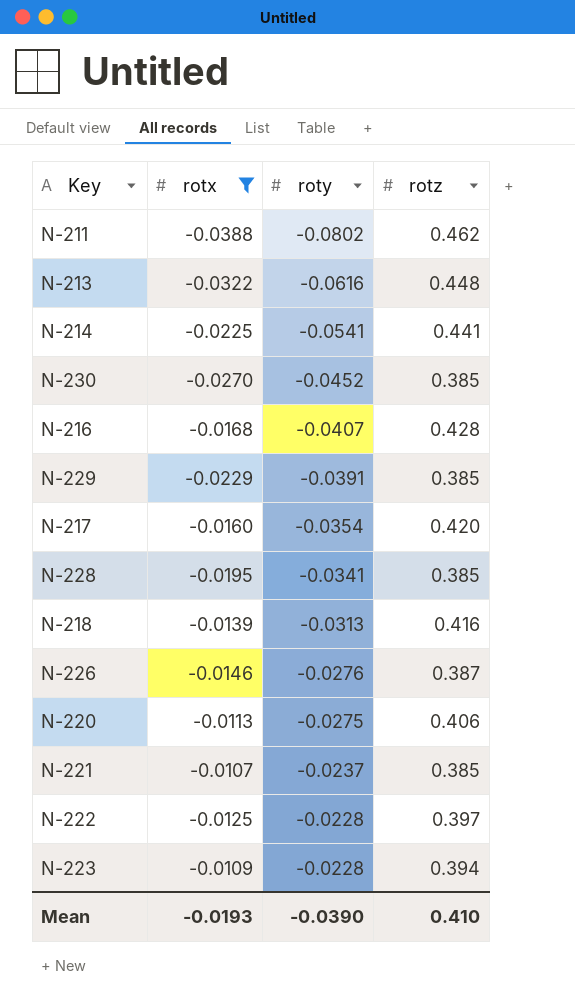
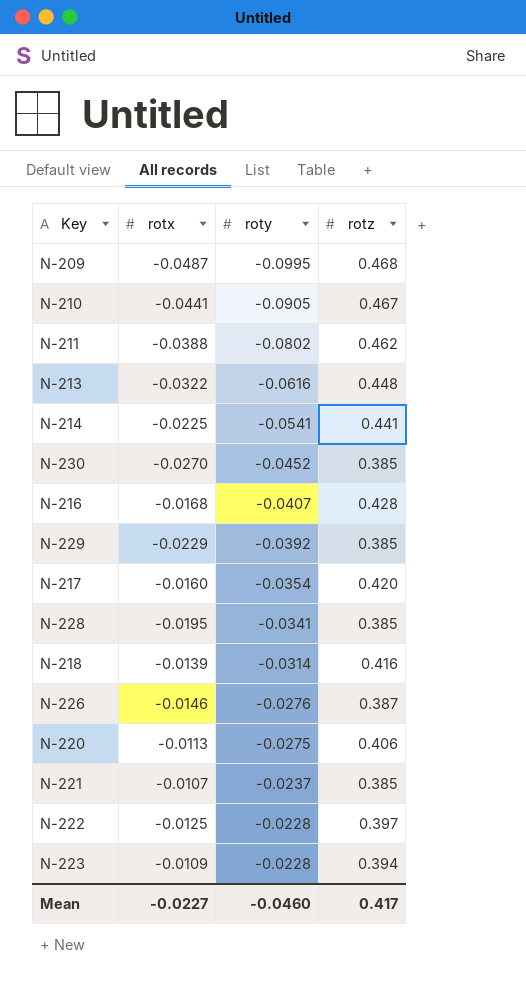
filter: rotx >= -0.0388 -> none
N-229 | roty: -0.0391 -> -0.0392
N-218 | roty: -0.0313 -> -0.0314
Mean | rotx: -0.0193 -> -0.0227
Mean | roty: -0.0390 -> -0.0460
Mean | rotz: 0.410 -> 0.417

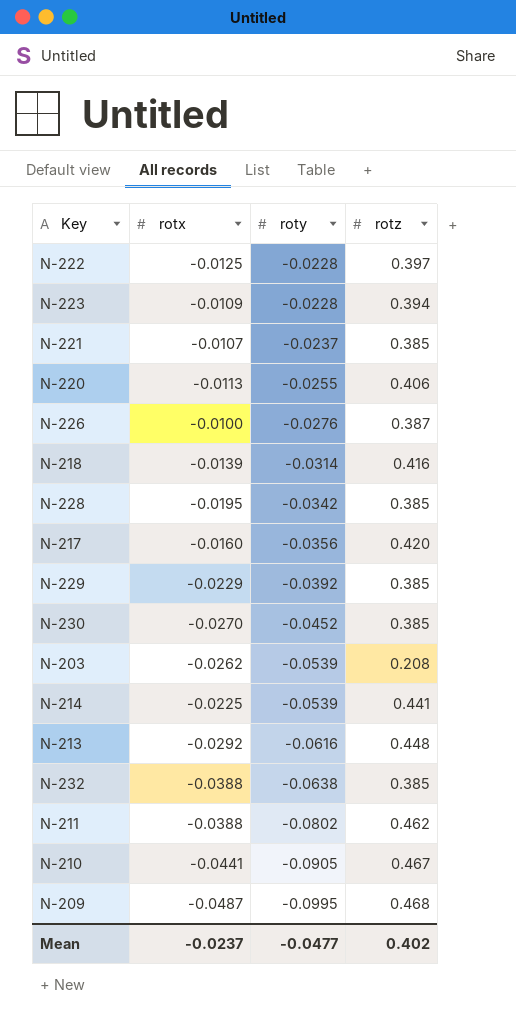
row order: roty ascending -> roty descending
row N-216: -0.0168 | -0.0407 | 0.428 -> none
N-220 | roty: -0.0275 -> -0.0255
N-226 | rotx: -0.0146 -> -0.0100
N-228 | roty: -0.0341 -> -0.0342
N-217 | roty: -0.0354 -> -0.0356
row N-203: none -> -0.0262 | -0.0539 | 0.208
N-214 | roty: -0.0541 -> -0.0539
N-213 | rotx: -0.0322 -> -0.0292
row N-232: none -> -0.0388 | -0.0638 | 0.385
Mean | rotx: -0.0227 -> -0.0237
Mean | roty: -0.0460 -> -0.0477
Mean | rotz: 0.417 -> 0.402

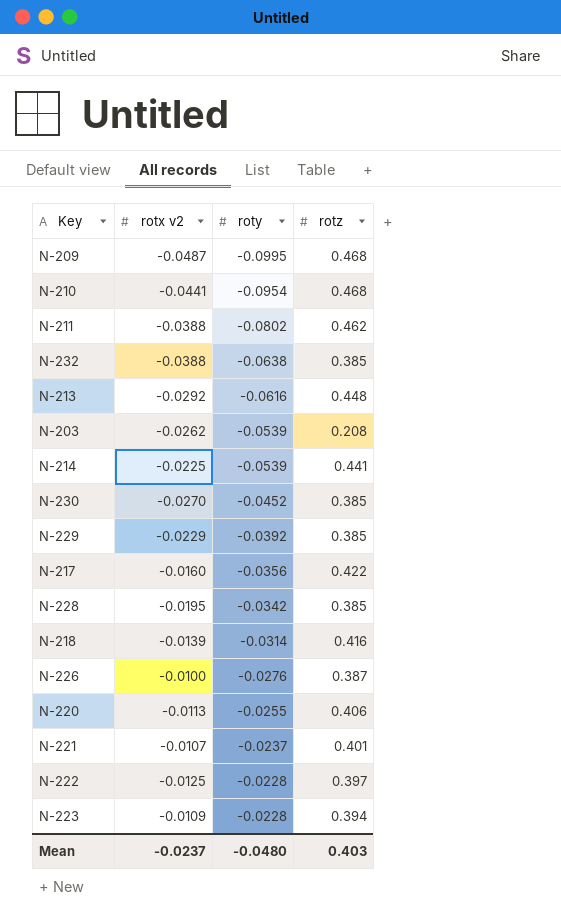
row order: roty descending -> roty ascending
column name: rotx -> rotx v2
N-210 | roty: -0.0905 -> -0.0954
N-210 | rotz: 0.467 -> 0.468
N-217 | rotz: 0.420 -> 0.422
N-221 | rotz: 0.385 -> 0.401
Mean | roty: -0.0477 -> -0.0480
Mean | rotz: 0.402 -> 0.403

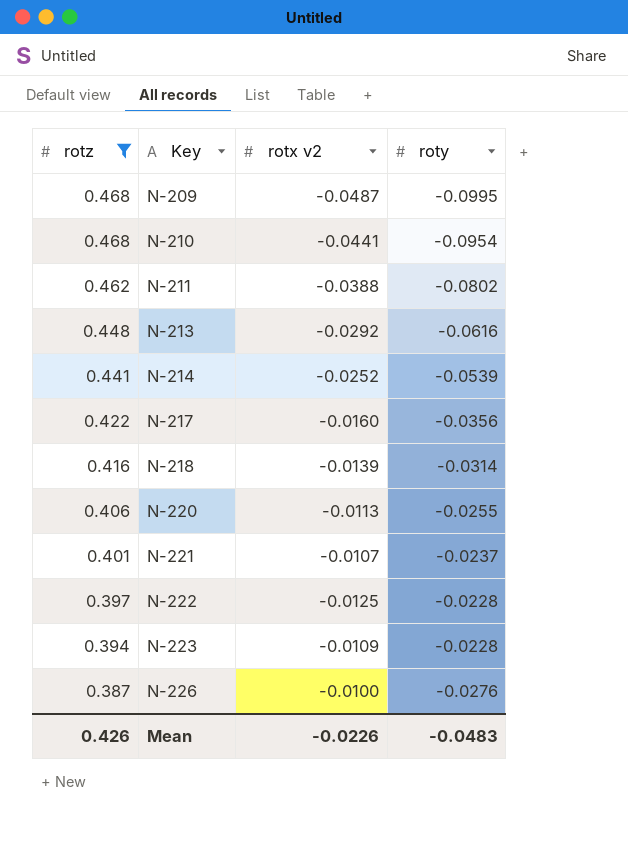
filter: none -> rotz >= 0.387
row order: roty ascending -> rotz descending
column rotz | position: 4 -> 1
N-214 | rotx v2: -0.0225 -> -0.0252
Mean | rotz: 0.403 -> 0.426
Mean | rotx v2: -0.0237 -> -0.0226
Mean | roty: -0.0480 -> -0.0483

